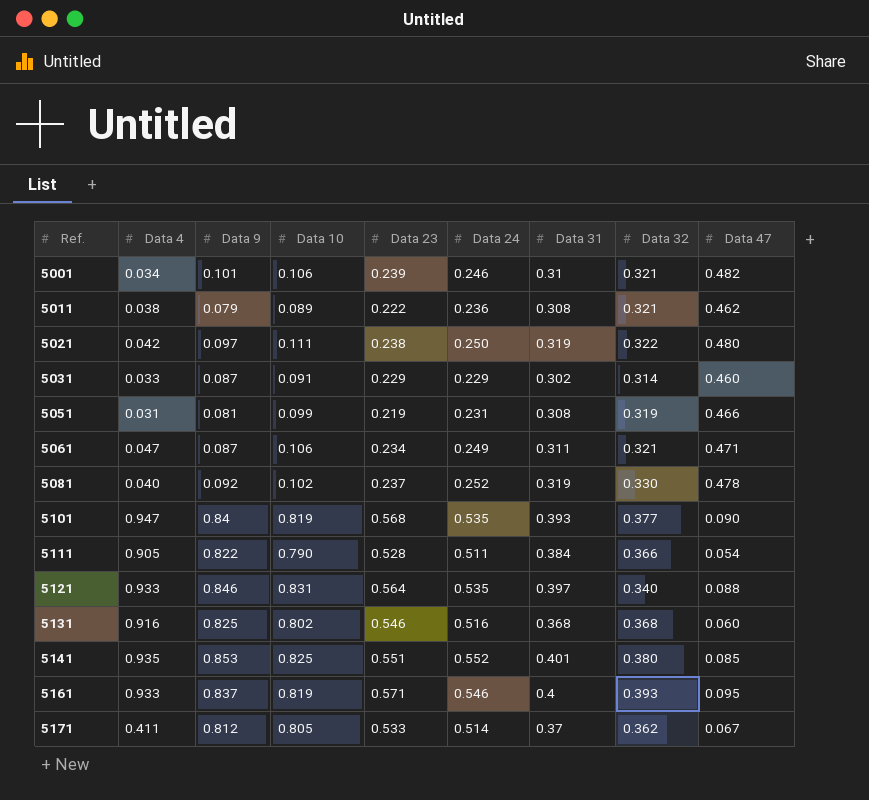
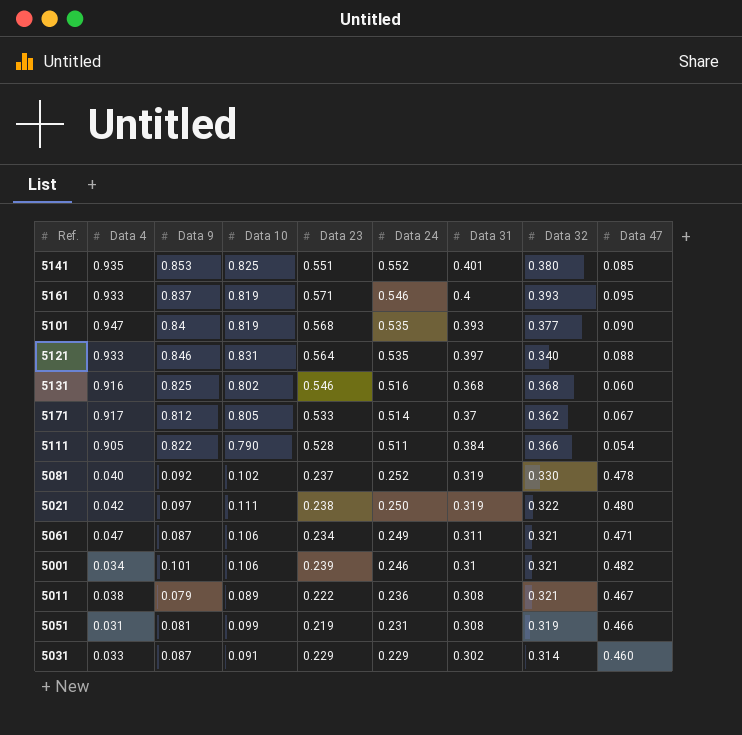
row order: Ref. ascending -> Data 24 descending
5171 | Data 4: 0.411 -> 0.917
5011 | Data 47: 0.462 -> 0.467

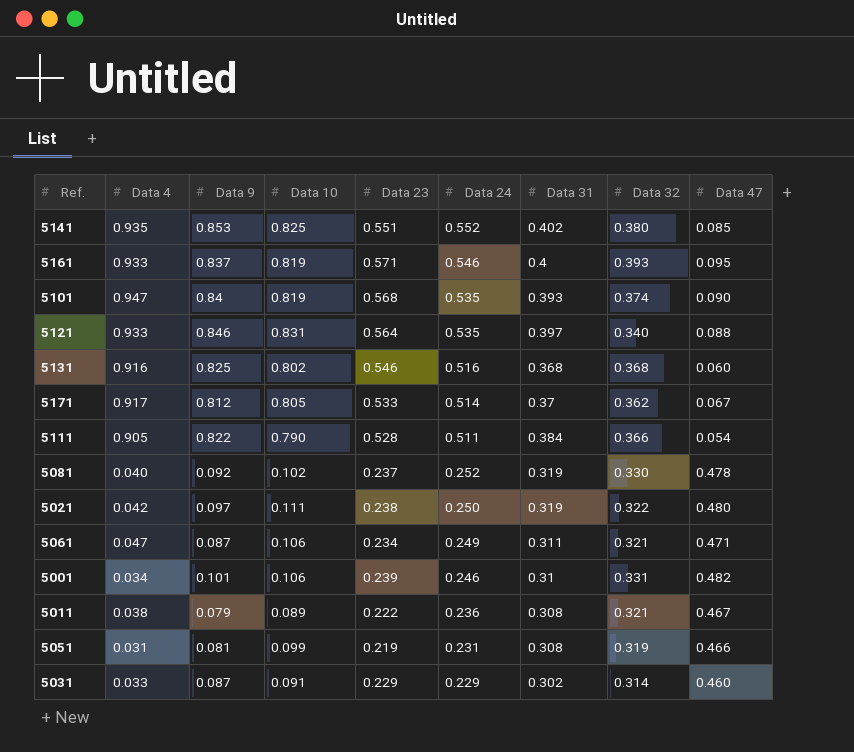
5141 | Data 31: 0.401 -> 0.402
5101 | Data 32: 0.377 -> 0.374
5001 | Data 32: 0.321 -> 0.331

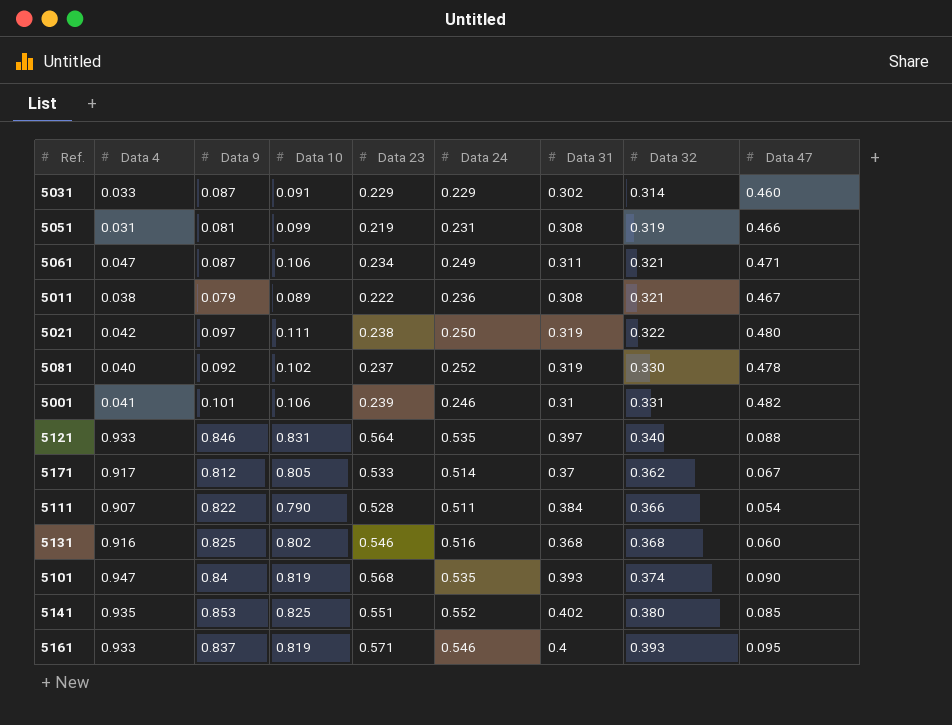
row order: Data 24 descending -> Data 32 ascending
5001 | Data 4: 0.034 -> 0.041
5111 | Data 4: 0.905 -> 0.907

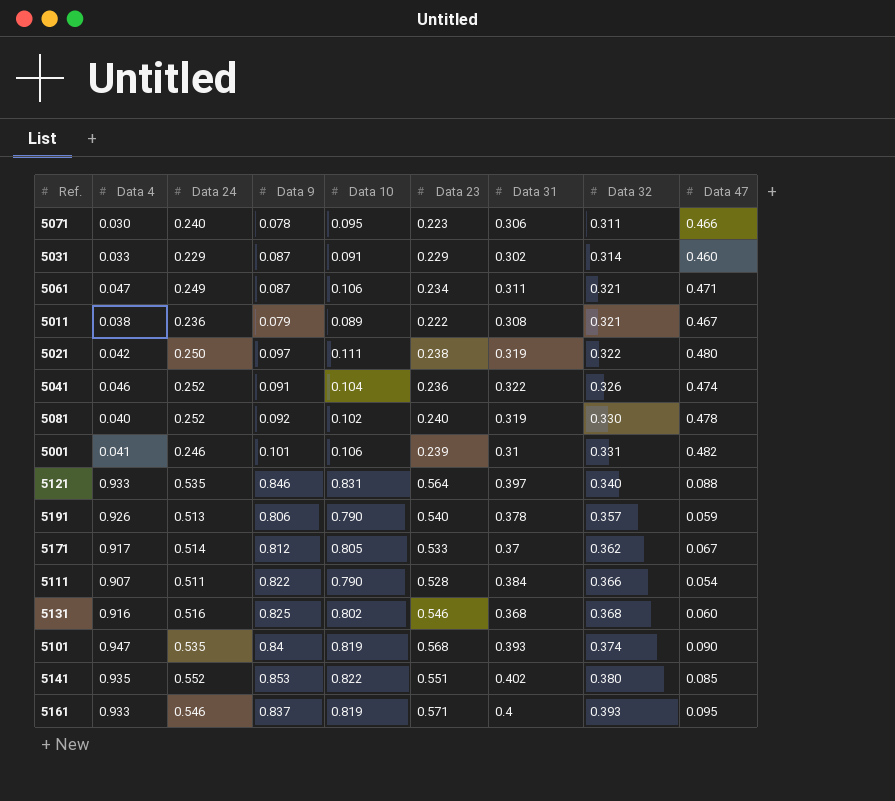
column Data 24 | position: 6 -> 3
row 5051: 0.031 | 0.081 | 0.099 | 0.219 | 0.231 | 0.308 | 0.319 | 0.466 -> none
row 5071: none -> 0.030 | 0.240 | 0.078 | 0.095 | 0.223 | 0.306 | 0.311 | 0.466
row 5041: none -> 0.046 | 0.252 | 0.091 | 0.104 | 0.236 | 0.322 | 0.326 | 0.474
5081 | Data 23: 0.237 -> 0.240
row 5191: none -> 0.926 | 0.513 | 0.806 | 0.790 | 0.540 | 0.378 | 0.357 | 0.059
5141 | Data 10: 0.825 -> 0.822

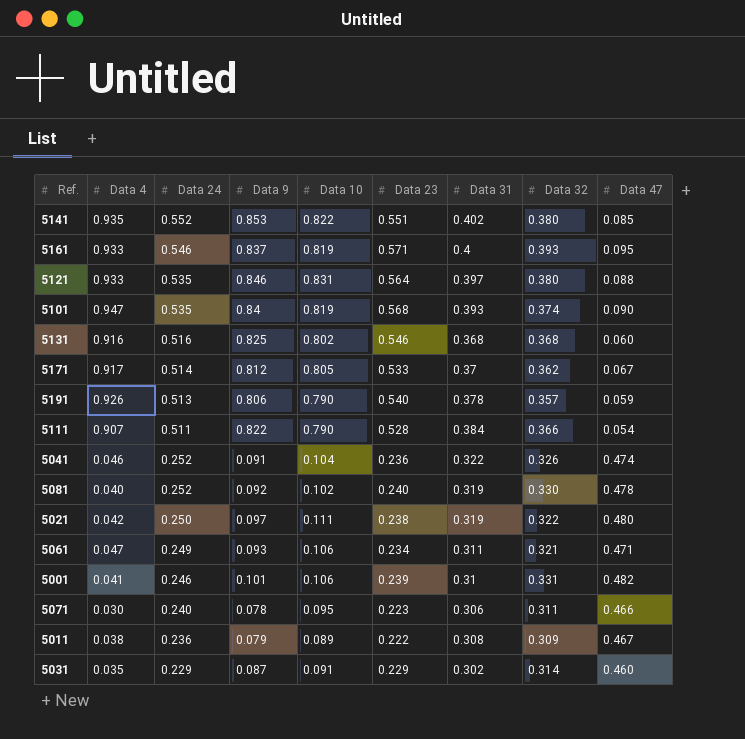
row order: Data 32 ascending -> Data 24 descending
5121 | Data 32: 0.340 -> 0.380
5061 | Data 9: 0.087 -> 0.093
5011 | Data 32: 0.321 -> 0.309
5031 | Data 4: 0.033 -> 0.035

